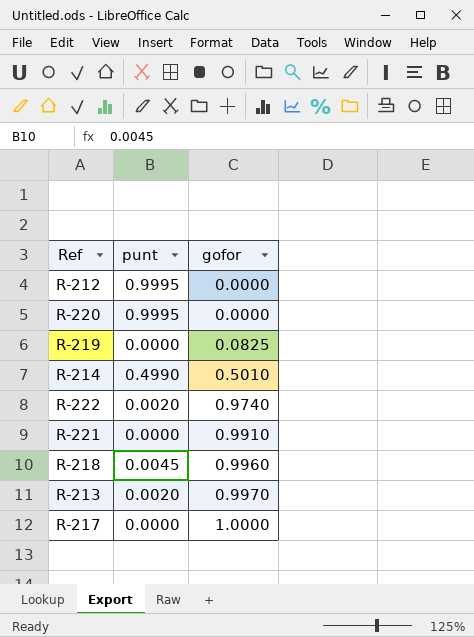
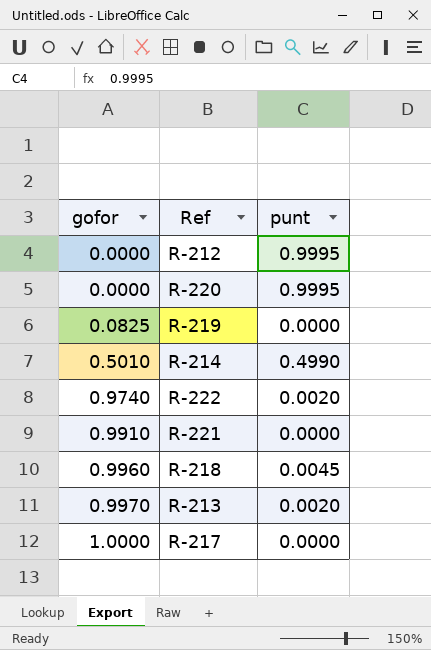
column gofor | position: 3 -> 1

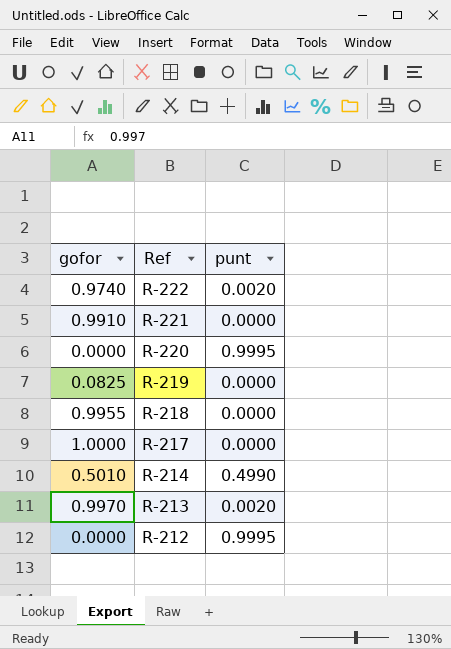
row order: gofor ascending -> Ref descending
R-218 | gofor: 0.9960 -> 0.9955
R-218 | punt: 0.0045 -> 0.0000

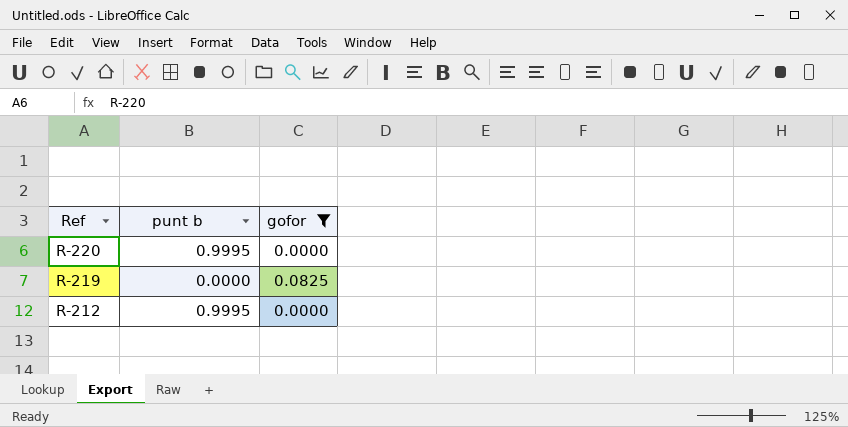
filter: none -> gofor <= 0.0825
column name: punt -> punt b
column gofor | position: 1 -> 3

